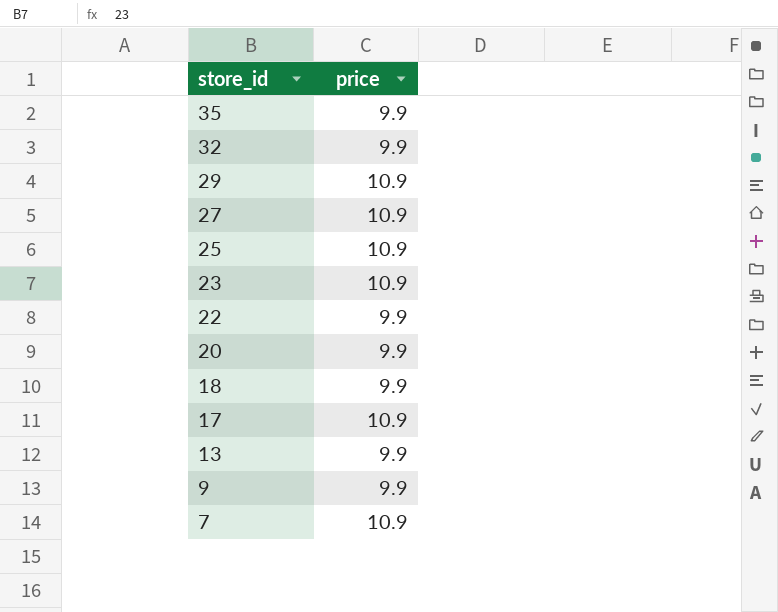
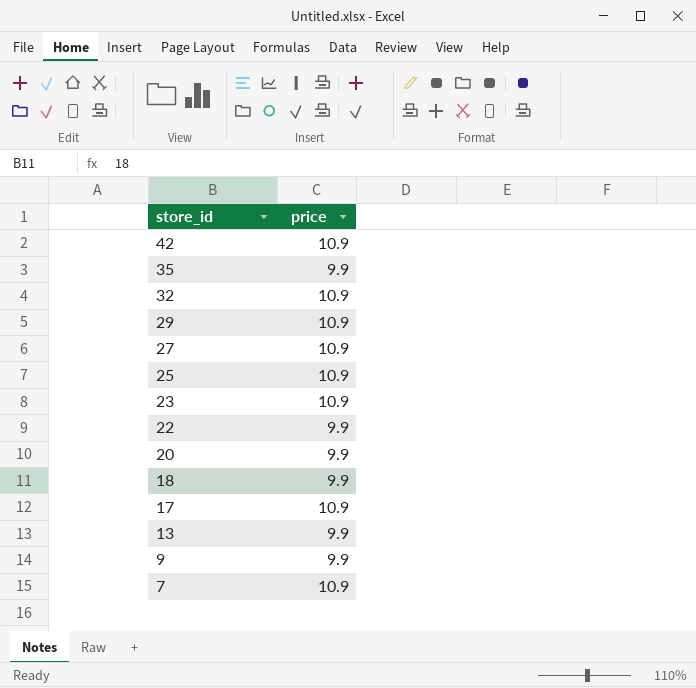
row 42: none -> 10.9
32 | price: 9.9 -> 10.9

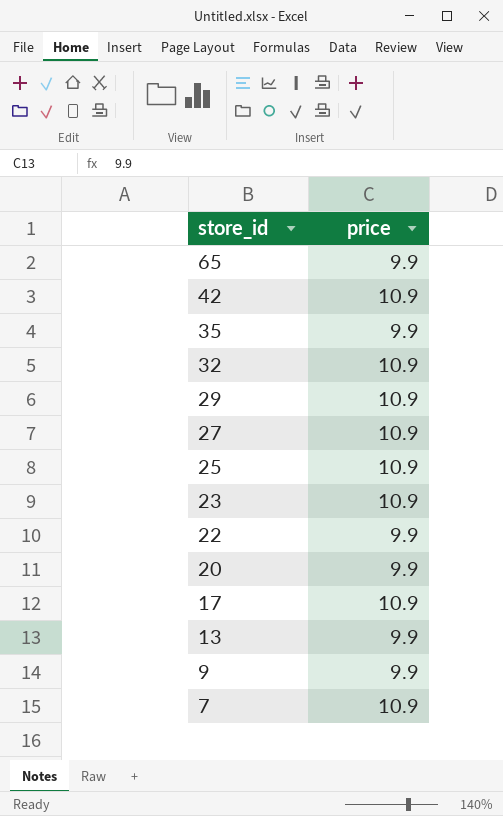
row 18: 9.9 -> none
row 65: none -> 9.9

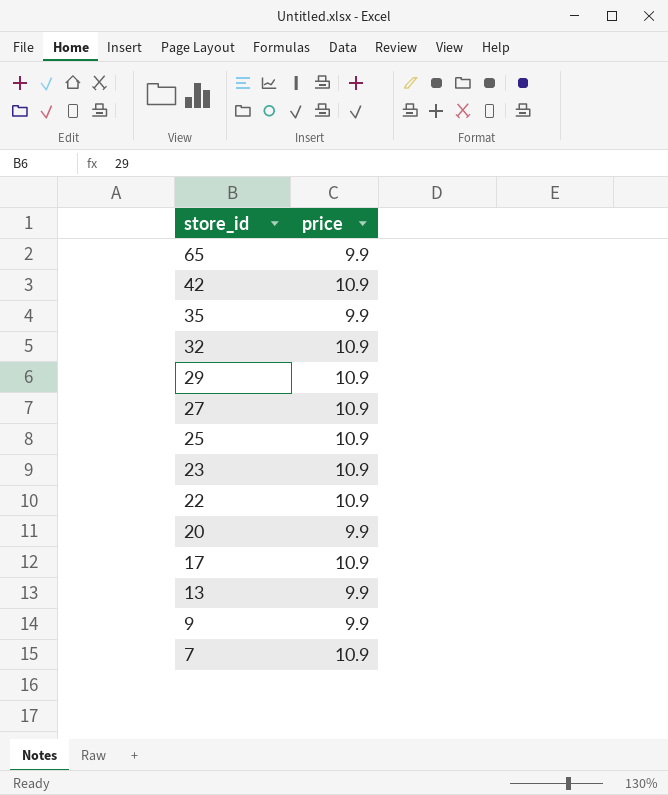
22 | price: 9.9 -> 10.9

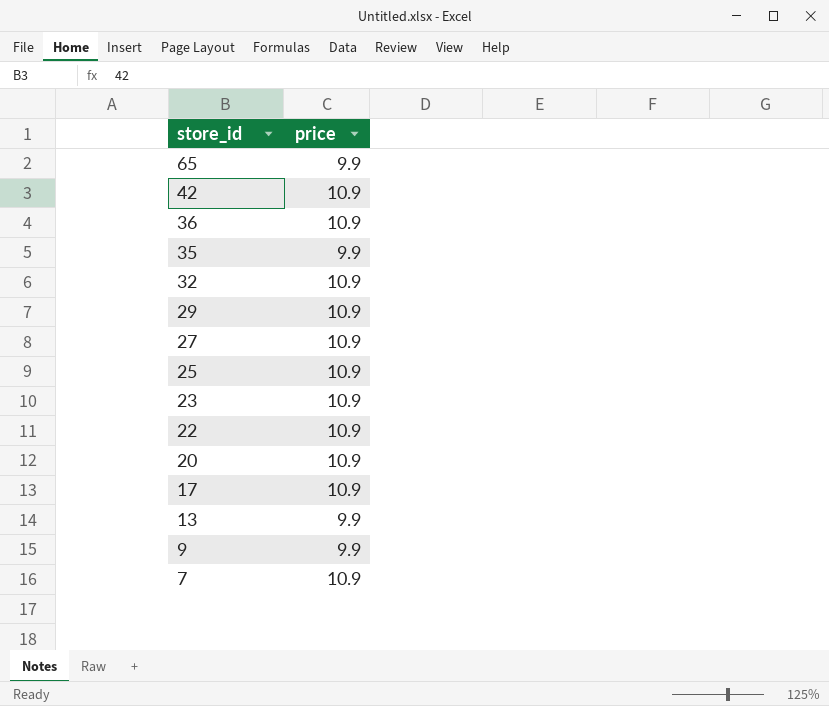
row 36: none -> 10.9
20 | price: 9.9 -> 10.9

